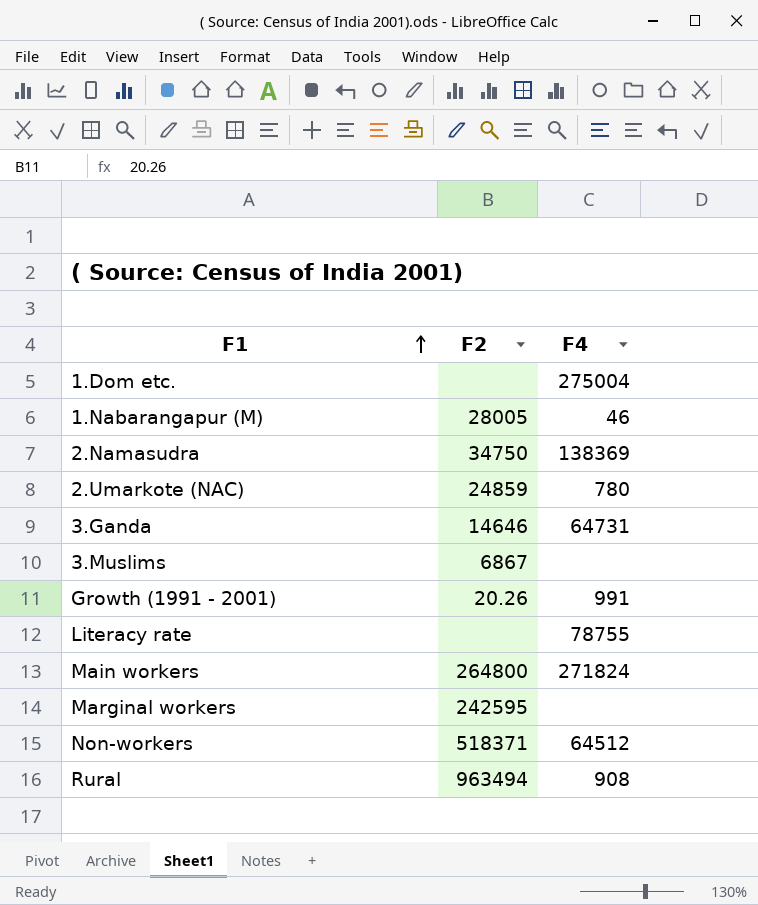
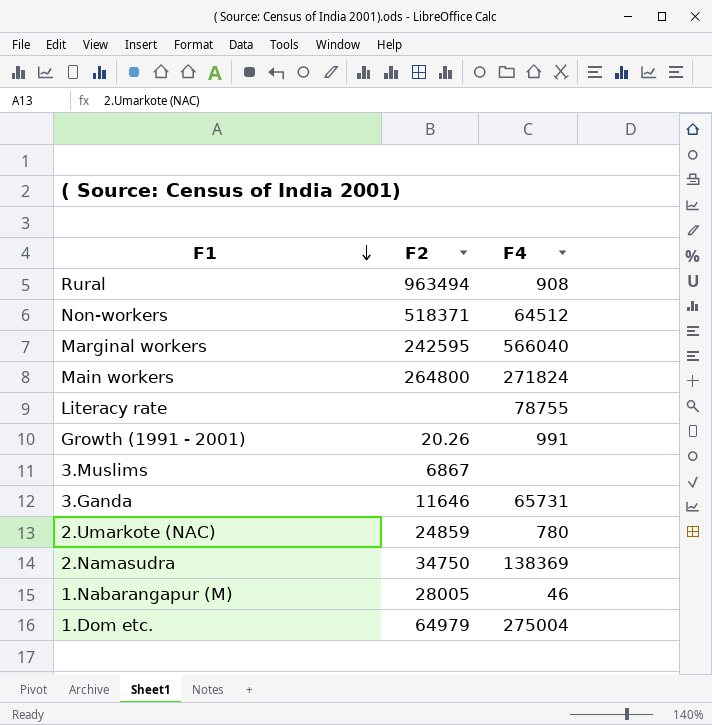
row order: F1 ascending -> F1 descending
Marginal workers | F4: none -> 566040
3.Ganda | F2: 14646 -> 11646
3.Ganda | F4: 64731 -> 65731
1.Dom etc. | F2: none -> 64979

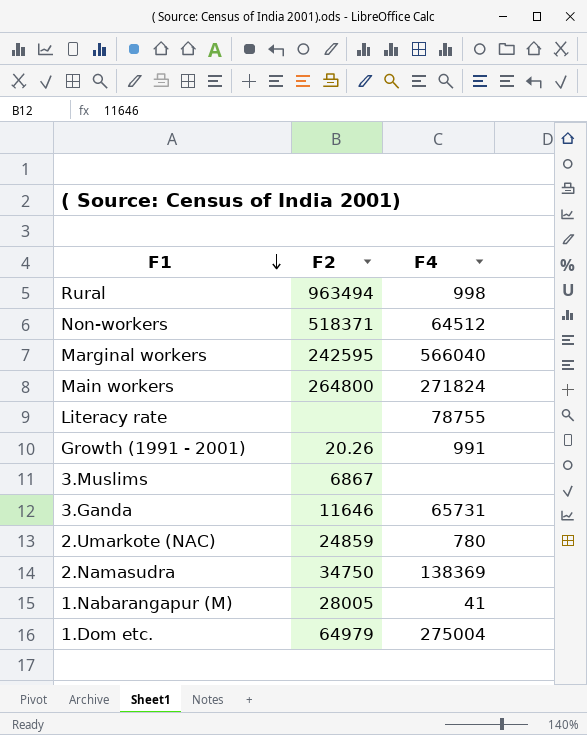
Rural | F4: 908 -> 998
1.Nabarangapur (M) | F4: 46 -> 41

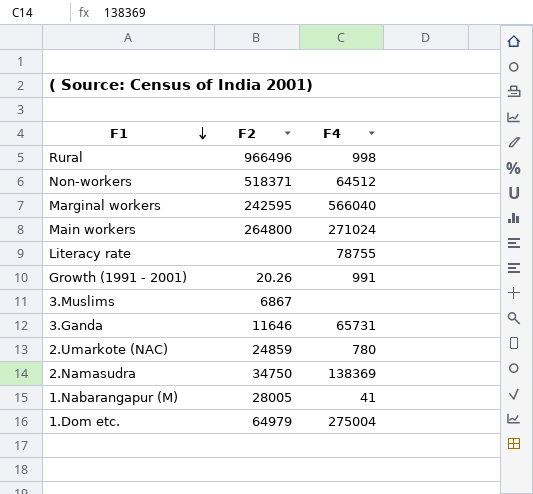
Rural | F2: 963494 -> 966496
Main workers | F4: 271824 -> 271024

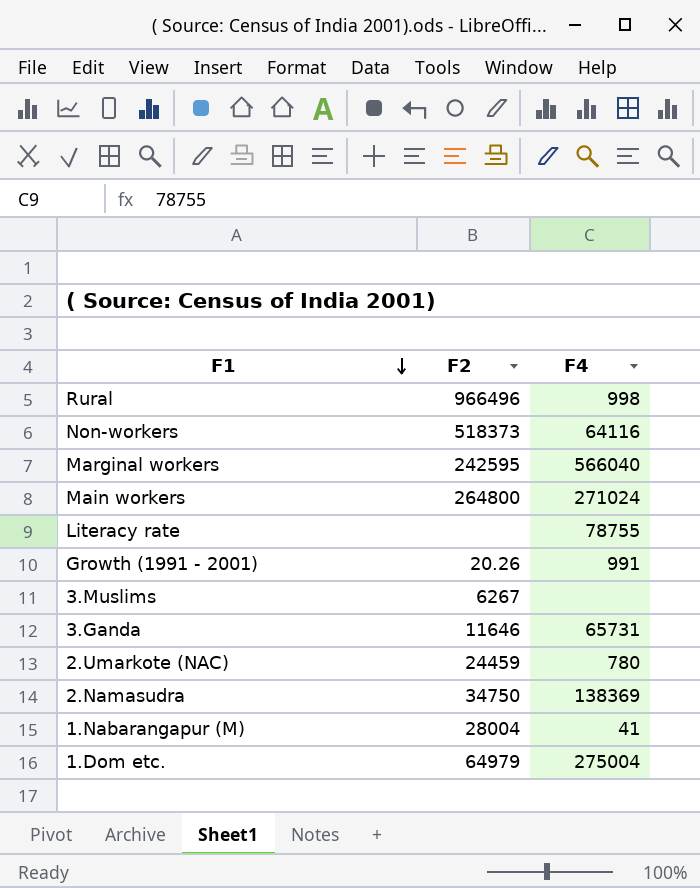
Non-workers | F2: 518371 -> 518373
Non-workers | F4: 64512 -> 64116
3.Muslims | F2: 6867 -> 6267
2.Umarkote (NAC) | F2: 24859 -> 24459
1.Nabarangapur (M) | F2: 28005 -> 28004

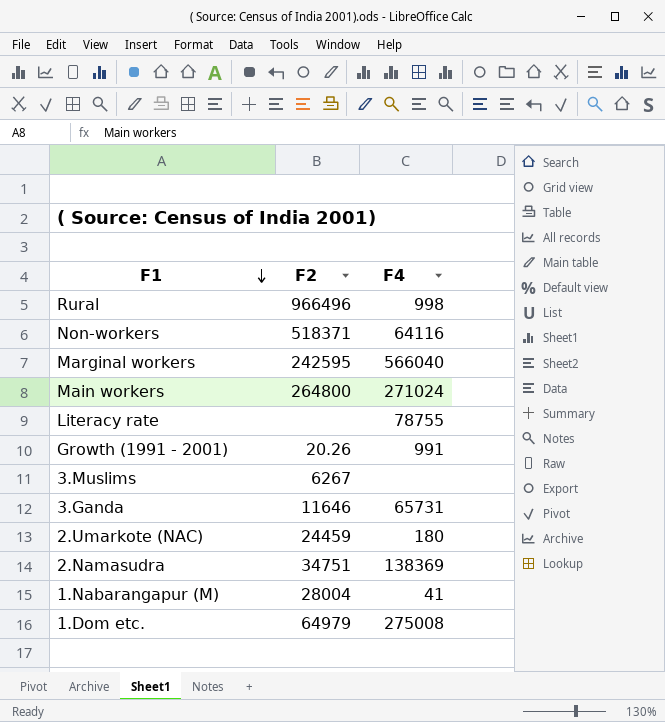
Non-workers | F2: 518373 -> 518371
2.Umarkote (NAC) | F4: 780 -> 180
2.Namasudra | F2: 34750 -> 34751
1.Dom etc. | F4: 275004 -> 275008

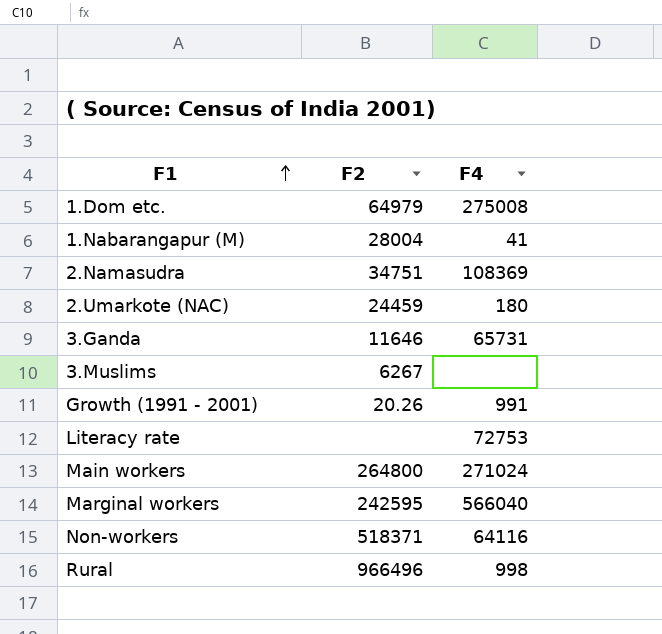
row order: F1 descending -> F1 ascending
2.Namasudra | F4: 138369 -> 108369
Literacy rate | F4: 78755 -> 72753

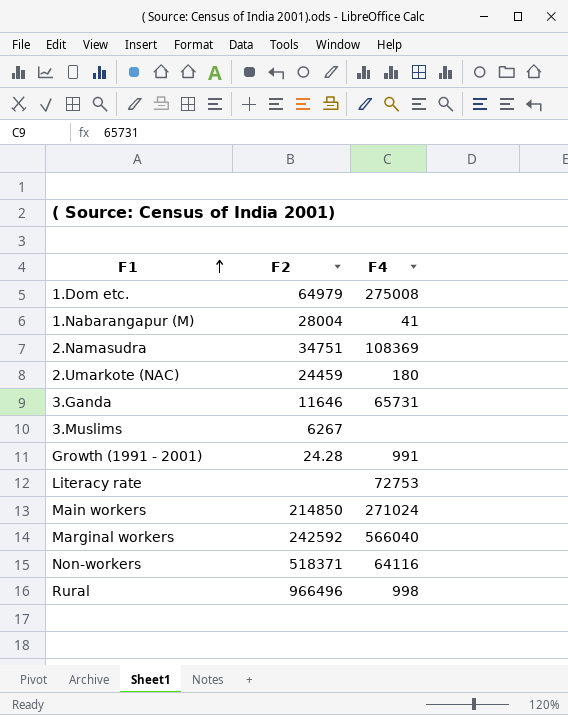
Growth (1991 - 2001) | F2: 20.26 -> 24.28
Main workers | F2: 264800 -> 214850
Marginal workers | F2: 242595 -> 242592

